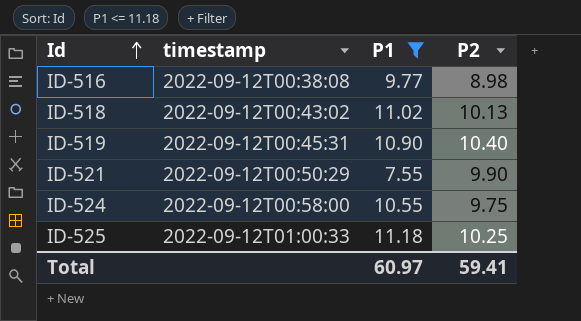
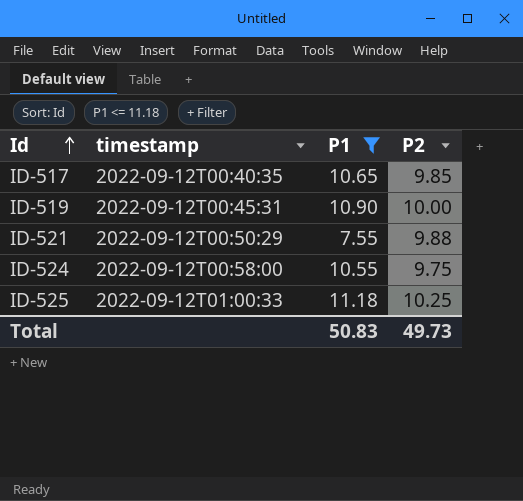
row ID-516: 2022-09-12T00:38:08 | 9.77 | 8.98 -> none
row ID-518: 2022-09-12T00:43:02 | 11.02 | 10.13 -> none
row ID-517: none -> 2022-09-12T00:40:35 | 10.65 | 9.85
ID-519 | P2: 10.40 -> 10.00
ID-521 | P2: 9.90 -> 9.88
Total | P1: 60.97 -> 50.83
Total | P2: 59.41 -> 49.73

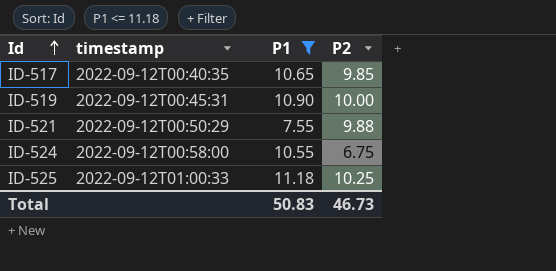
ID-524 | P2: 9.75 -> 6.75
Total | P2: 49.73 -> 46.73

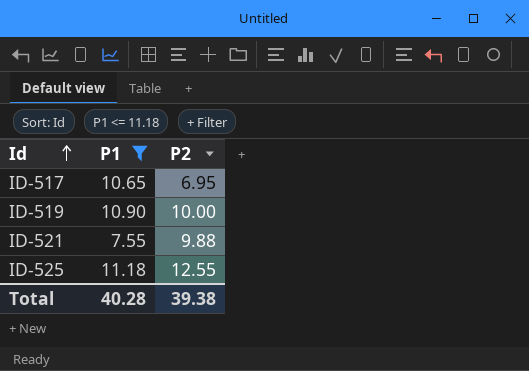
column timestamp | position: 2 -> none
row ID-524: 2022-09-12T00:58:00 | 10.55 | 6.75 -> none
ID-517 | P2: 9.85 -> 6.95
ID-525 | P2: 10.25 -> 12.55
Total | P1: 50.83 -> 40.28
Total | P2: 46.73 -> 39.38

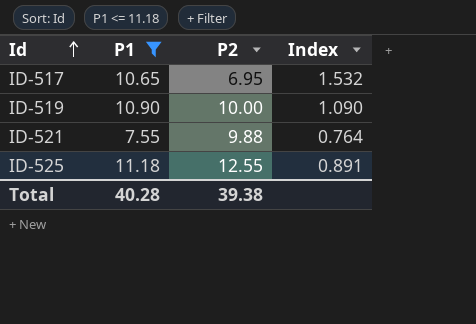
column Index | formula: none -> [P1] / [P2]

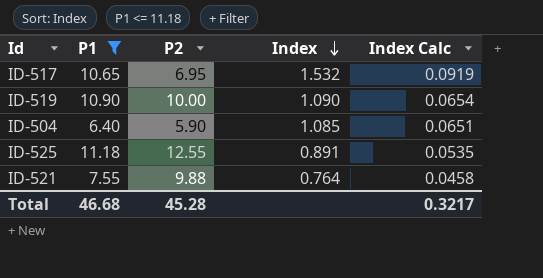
row order: Id ascending -> Index descending
column Index Calc | formula: none -> [Index] * 0.06
row ID-504: none -> 6.40 | 5.90 | 1.085 | 0.0651
Total | P1: 40.28 -> 46.68
Total | P2: 39.38 -> 45.28

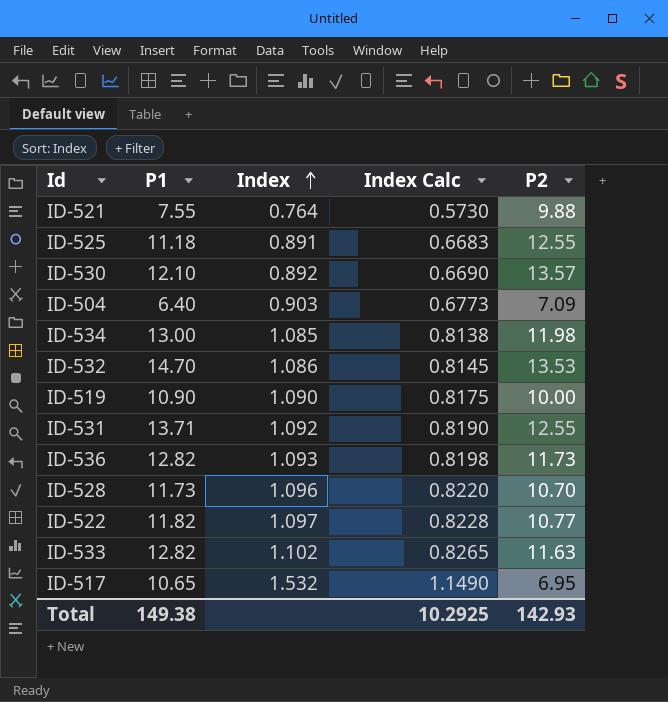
filter: P1 <= 11.18 -> none
row order: Index descending -> Index ascending
column Index Calc | formula: [Index] * 0.06 -> [Index] * 0.75
column P2 | position: 3 -> 5
ID-504 | Index: 1.085 -> 0.903
ID-504 | P2: 5.90 -> 7.09
Total | P1: 46.68 -> 149.38
Total | Index Calc: 0.3217 -> 10.2925
Total | P2: 45.28 -> 142.93

